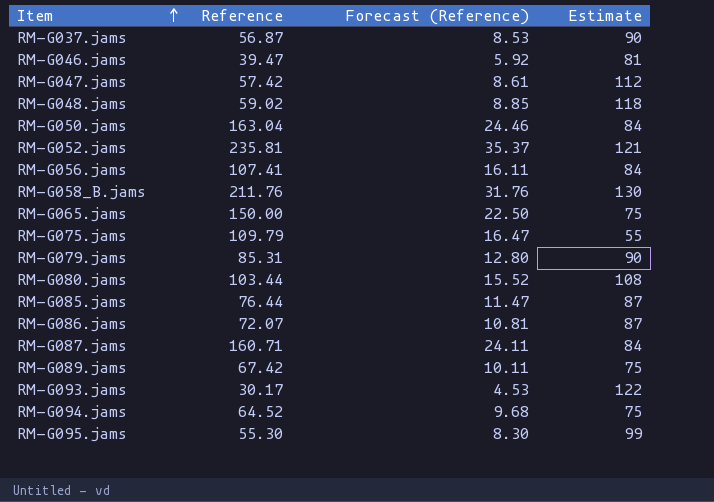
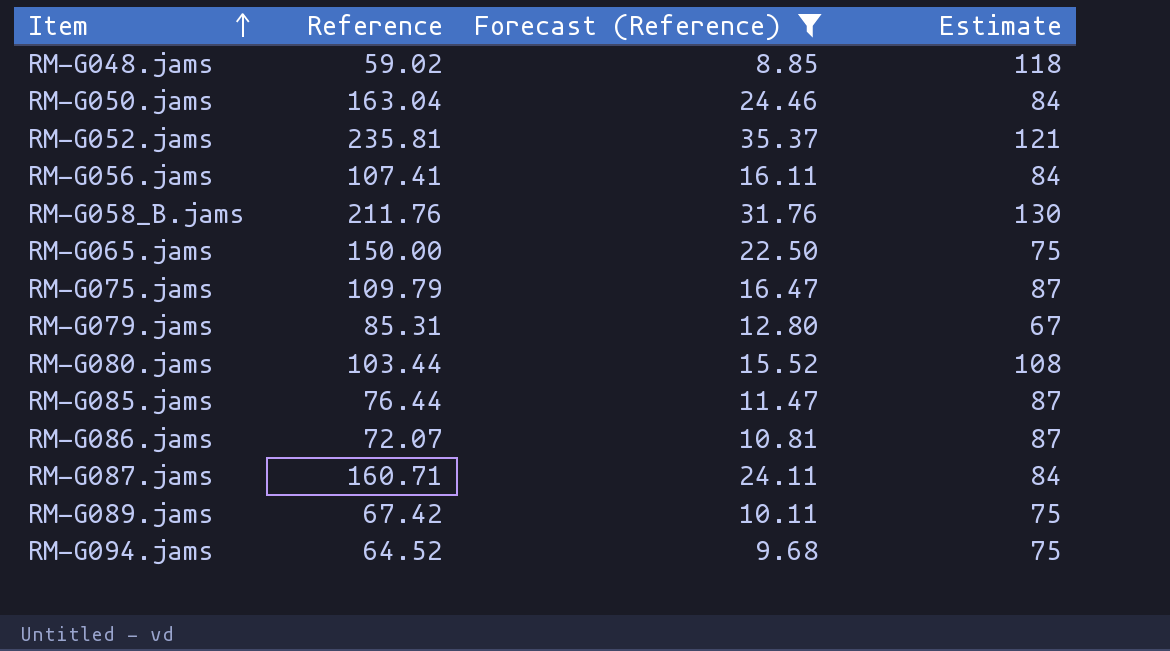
filter: none -> Forecast (Reference) >= 8.85
RM-G075.jams | Estimate: 55 -> 87
RM-G079.jams | Estimate: 90 -> 67

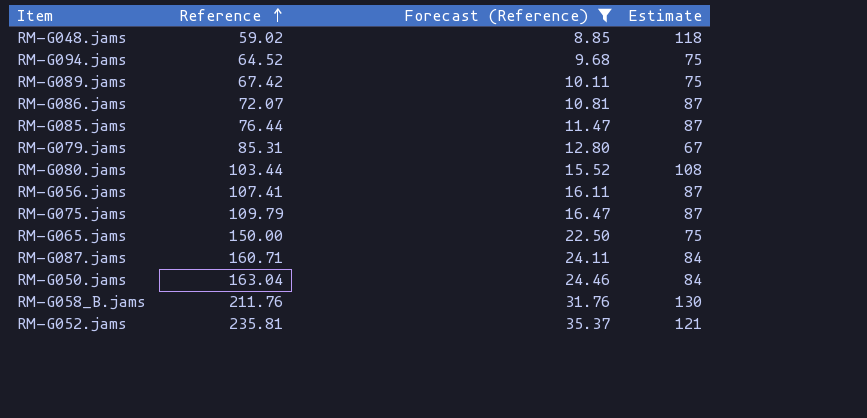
row order: Item ascending -> Reference ascending
RM-G056.jams | Estimate: 84 -> 87

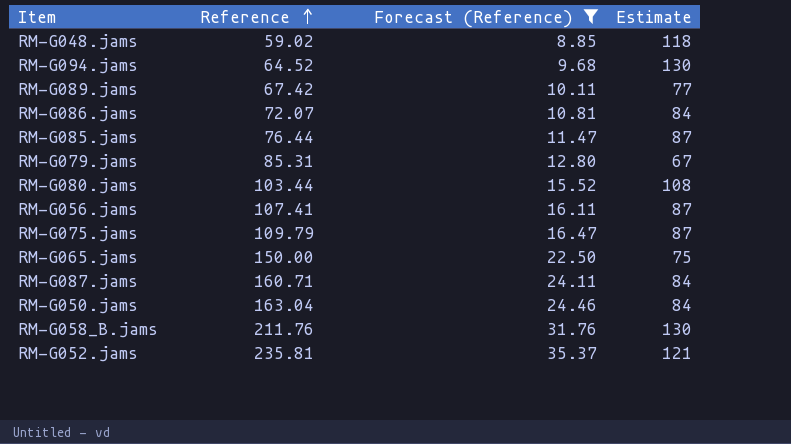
RM-G094.jams | Estimate: 75 -> 130
RM-G089.jams | Estimate: 75 -> 77
RM-G086.jams | Estimate: 87 -> 84

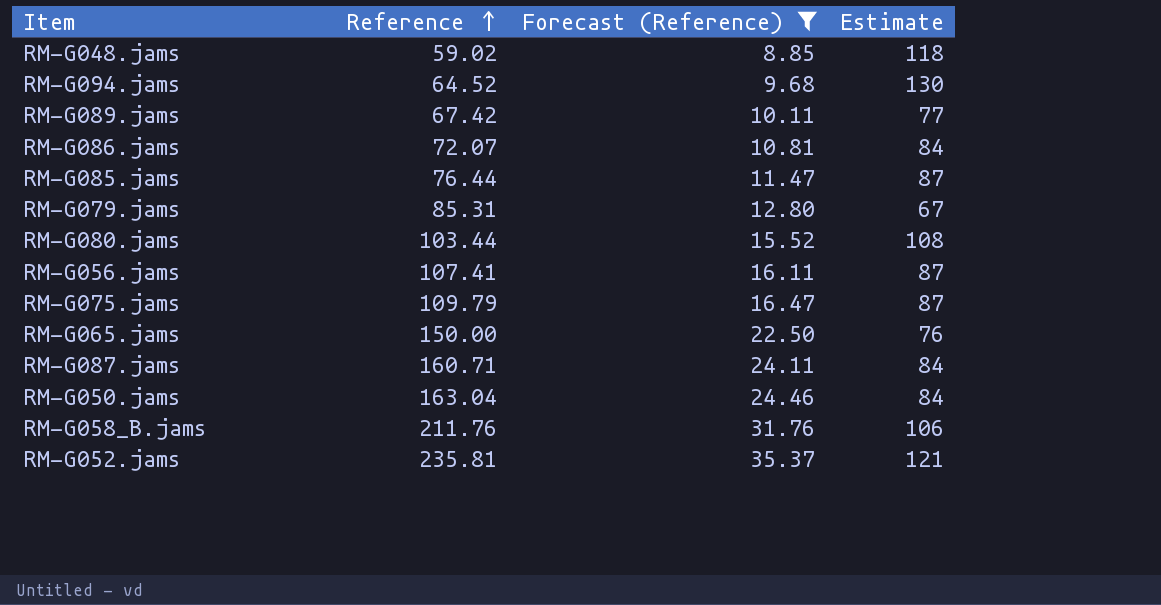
RM-G065.jams | Estimate: 75 -> 76
RM-G058_B.jams | Estimate: 130 -> 106

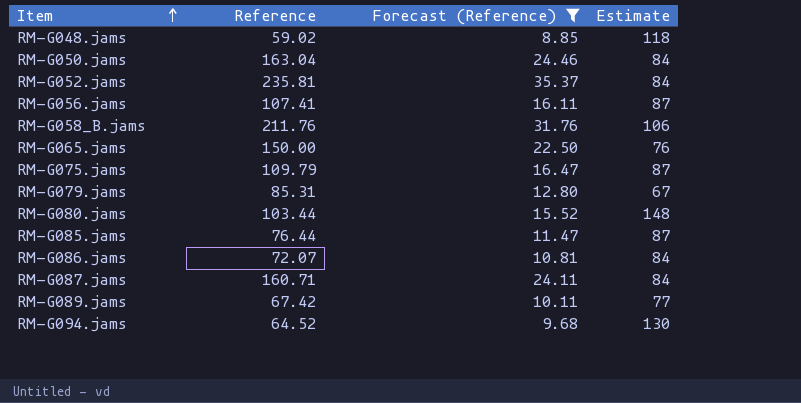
row order: Reference ascending -> Item ascending
RM-G052.jams | Estimate: 121 -> 84
RM-G080.jams | Estimate: 108 -> 148

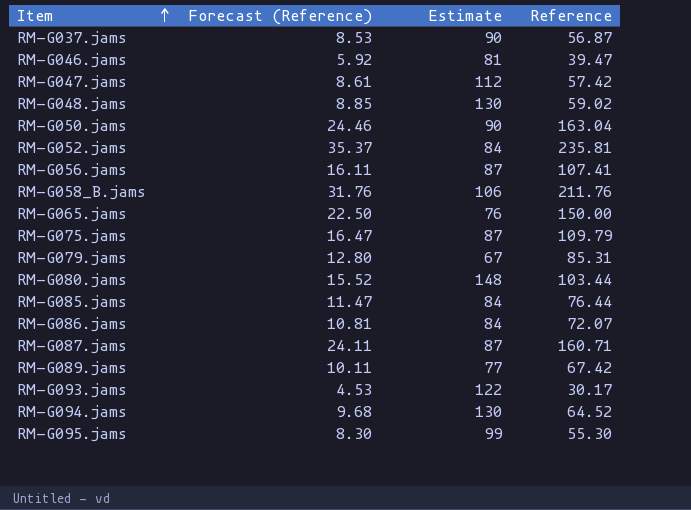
filter: Forecast (Reference) >= 8.85 -> none
column Reference | position: 2 -> 4
RM-G048.jams | Estimate: 118 -> 130
RM-G050.jams | Estimate: 84 -> 90
RM-G085.jams | Estimate: 87 -> 84
RM-G087.jams | Estimate: 84 -> 87

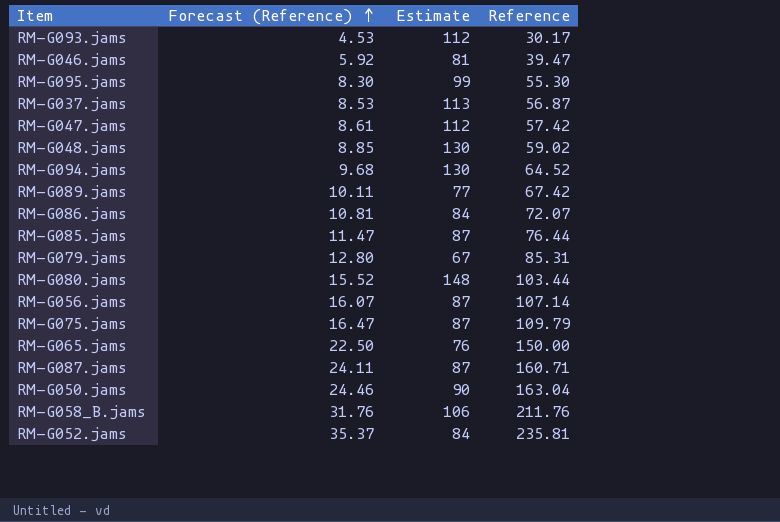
row order: Item ascending -> Forecast (Reference) ascending
RM-G093.jams | Estimate: 122 -> 112
RM-G037.jams | Estimate: 90 -> 113
RM-G085.jams | Estimate: 84 -> 87
RM-G056.jams | Forecast (Reference): 16.11 -> 16.07
RM-G056.jams | Reference: 107.41 -> 107.14

